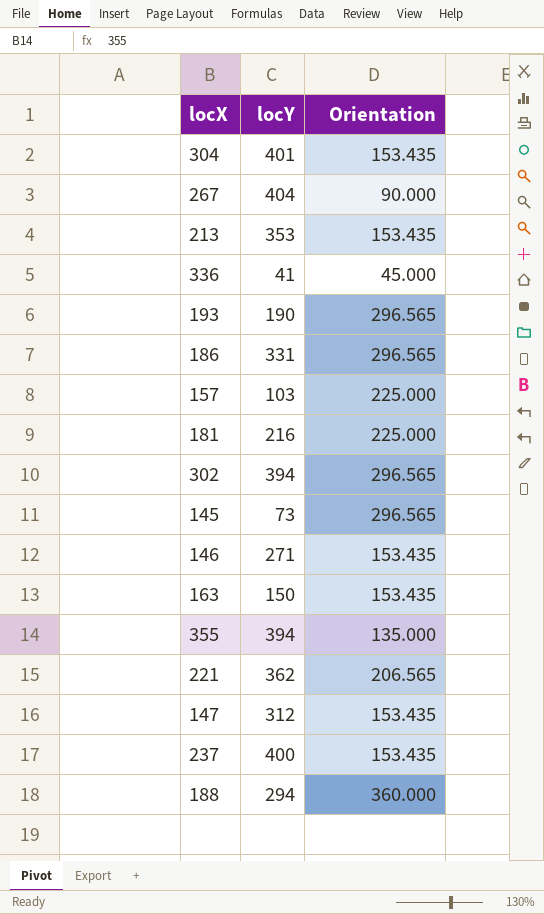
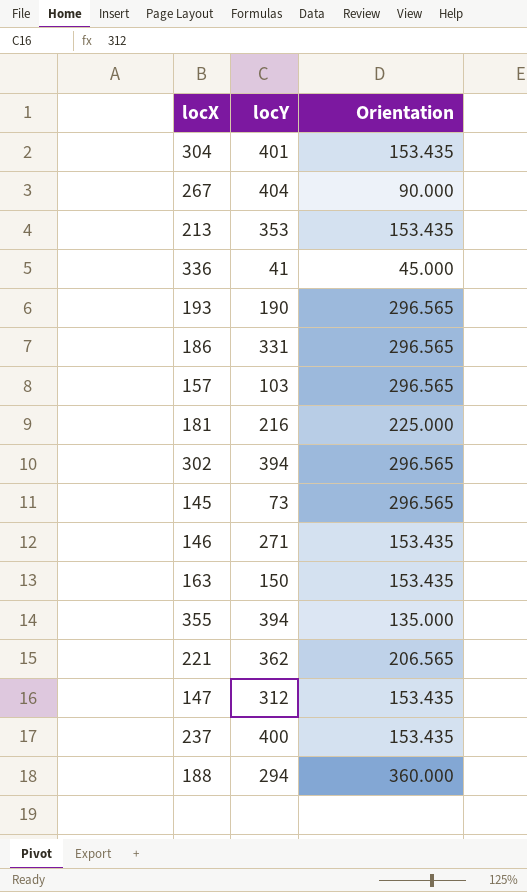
157 | Orientation: 225.000 -> 296.565

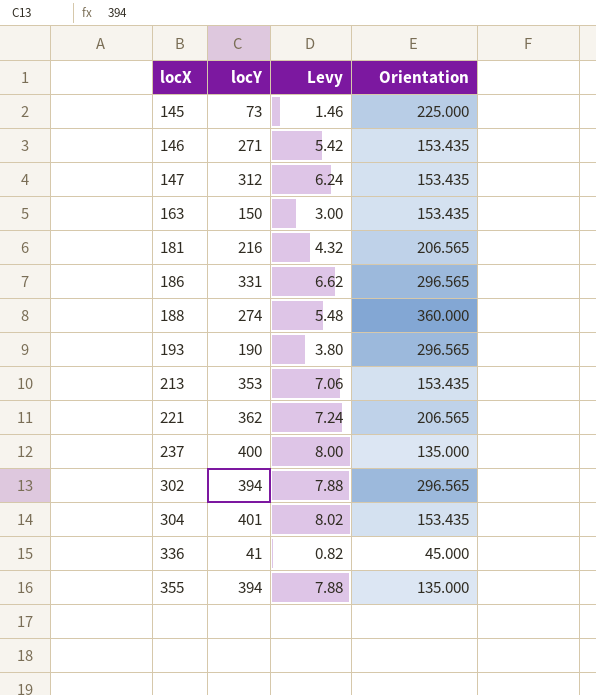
row order: none -> locX ascending
column Levy | formula: none -> [locY] * 0.02
row 267: 404 | 90.000 -> none
row 157: 103 | 296.565 -> none
145 | Orientation: 296.565 -> 225.000
181 | Orientation: 225.000 -> 206.565
188 | locY: 294 -> 274
237 | Orientation: 153.435 -> 135.000

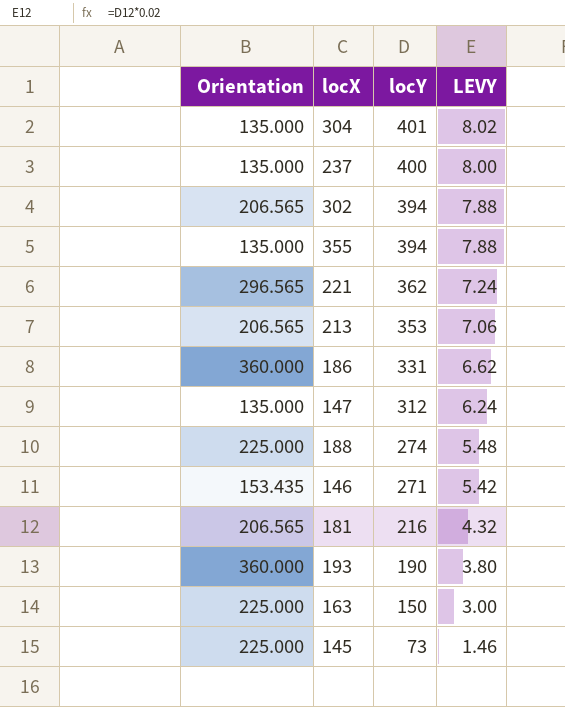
row order: locX ascending -> locY descending
column Orientation | position: 4 -> 1
column name: Levy -> LEVY
row 336: 41 | 0.82 | 45.000 -> none
304 | Orientation: 153.435 -> 135.000
302 | Orientation: 296.565 -> 206.565
221 | Orientation: 206.565 -> 296.565
213 | Orientation: 153.435 -> 206.565
186 | Orientation: 296.565 -> 360.000
147 | Orientation: 153.435 -> 135.000
188 | Orientation: 360.000 -> 225.000
193 | Orientation: 296.565 -> 360.000
163 | Orientation: 153.435 -> 225.000

